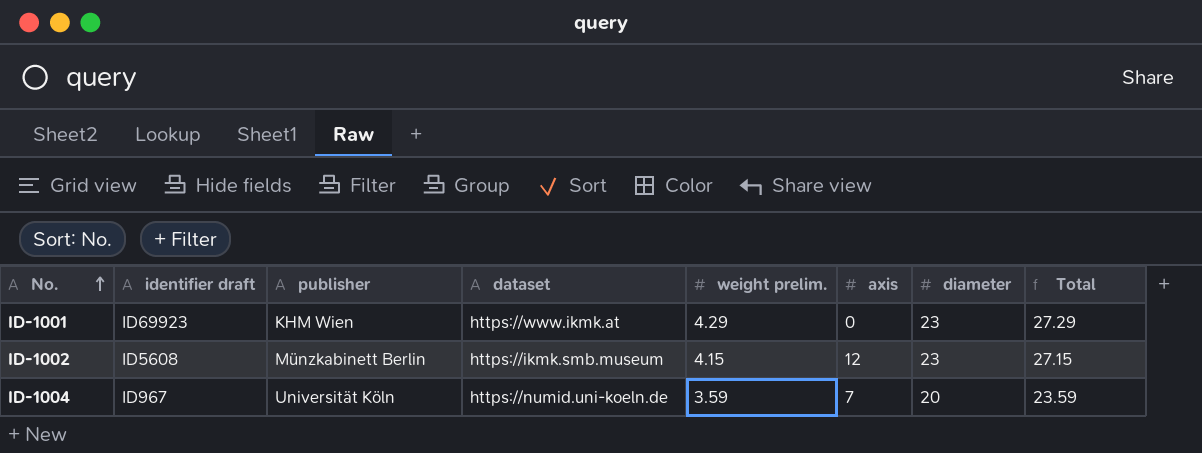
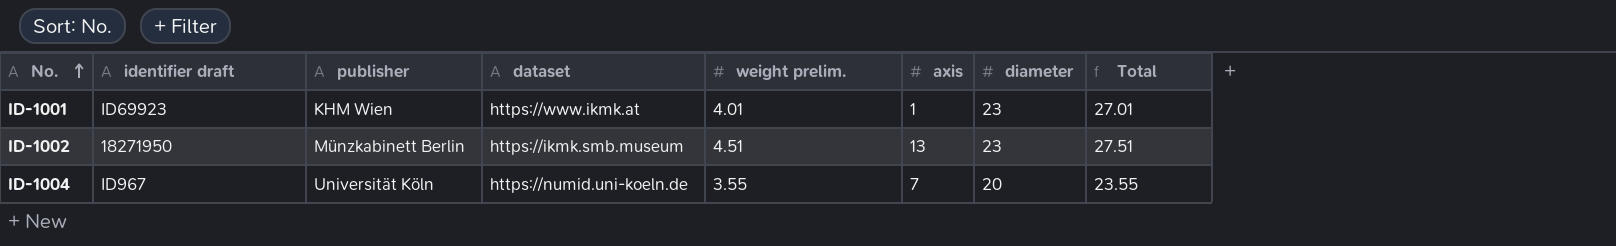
ID-1001 | weight prelim.: 4.29 -> 4.01
ID-1001 | axis: 0 -> 1
ID-1001 | Total: 27.29 -> 27.01
ID-1002 | identifier draft: ID5608 -> 18271950
ID-1002 | weight prelim.: 4.15 -> 4.51
ID-1002 | axis: 12 -> 13
ID-1002 | Total: 27.15 -> 27.51
ID-1004 | weight prelim.: 3.59 -> 3.55
ID-1004 | Total: 23.59 -> 23.55

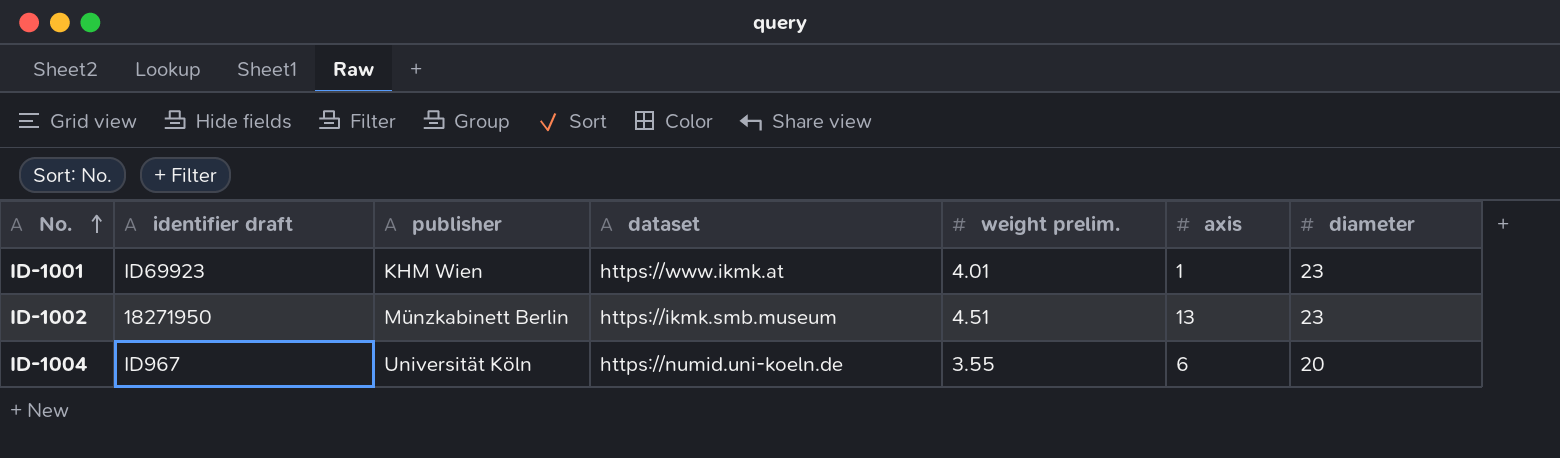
column Total | formula: [weight prelim.] + [diameter] -> none
ID-1004 | axis: 7 -> 6

